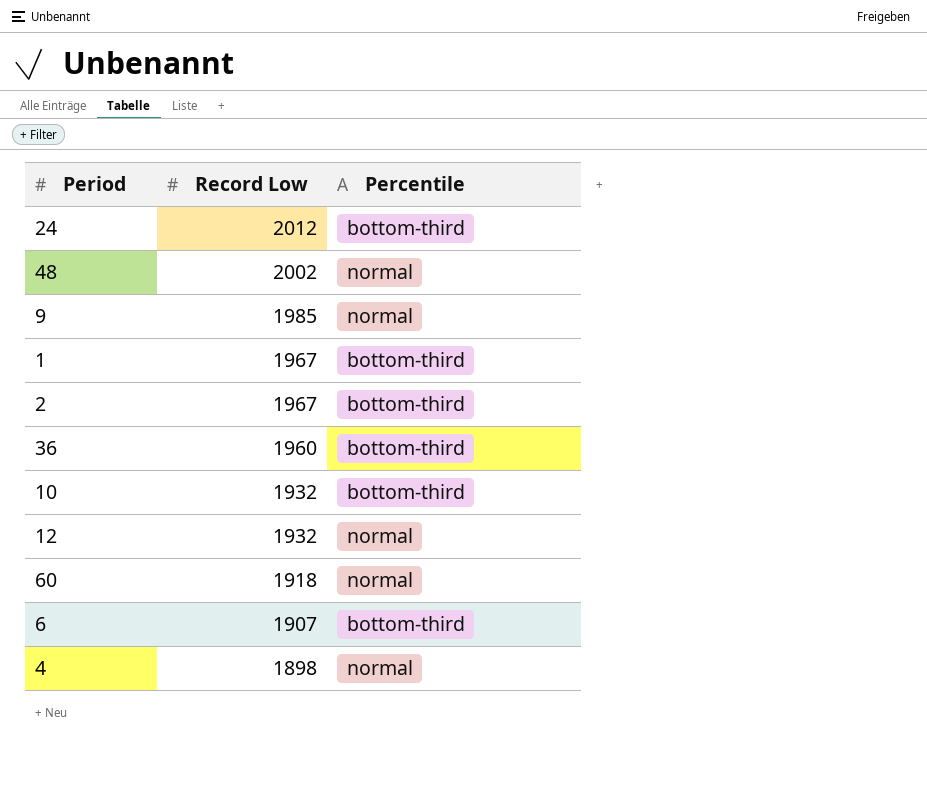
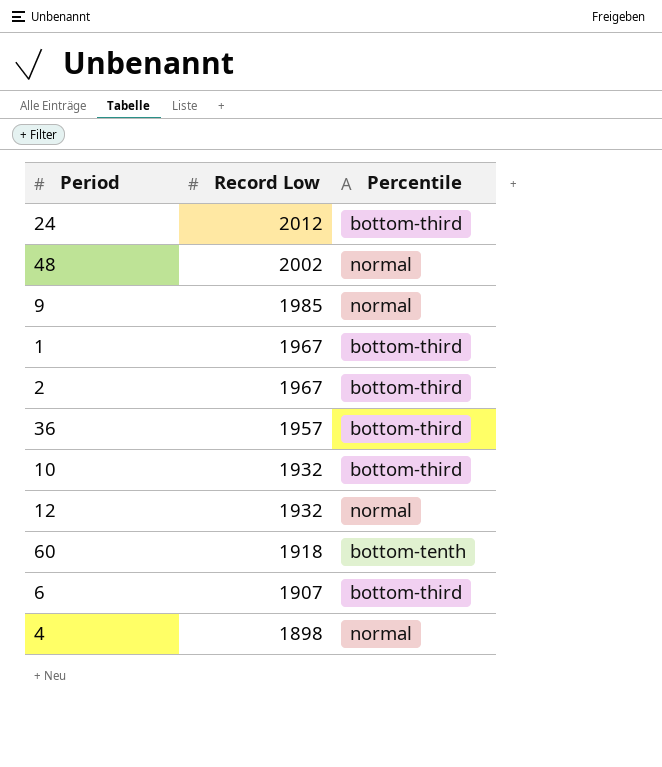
36 | Record Low: 1960 -> 1957
60 | Percentile: normal -> bottom-tenth

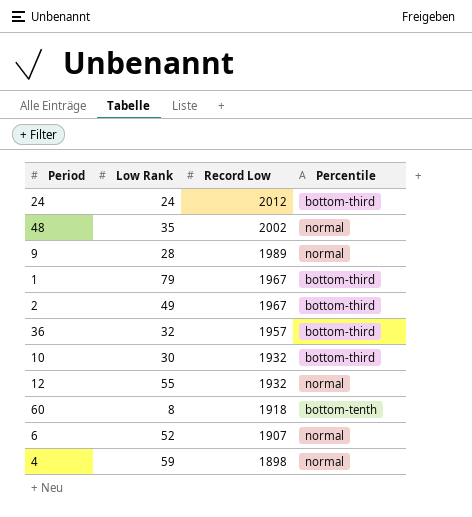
column Low Rank | position: none -> 2
9 | Record Low: 1985 -> 1989
6 | Percentile: bottom-third -> normal

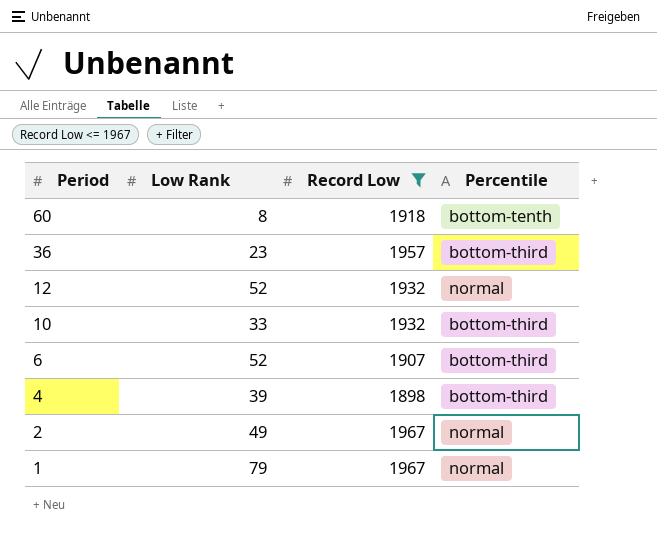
filter: none -> Record Low <= 1967
row order: Record Low descending -> Period descending
36 | Low Rank: 32 -> 23
12 | Low Rank: 55 -> 52
10 | Low Rank: 30 -> 33
6 | Percentile: normal -> bottom-third
4 | Low Rank: 59 -> 39
4 | Percentile: normal -> bottom-third
2 | Percentile: bottom-third -> normal
1 | Percentile: bottom-third -> normal

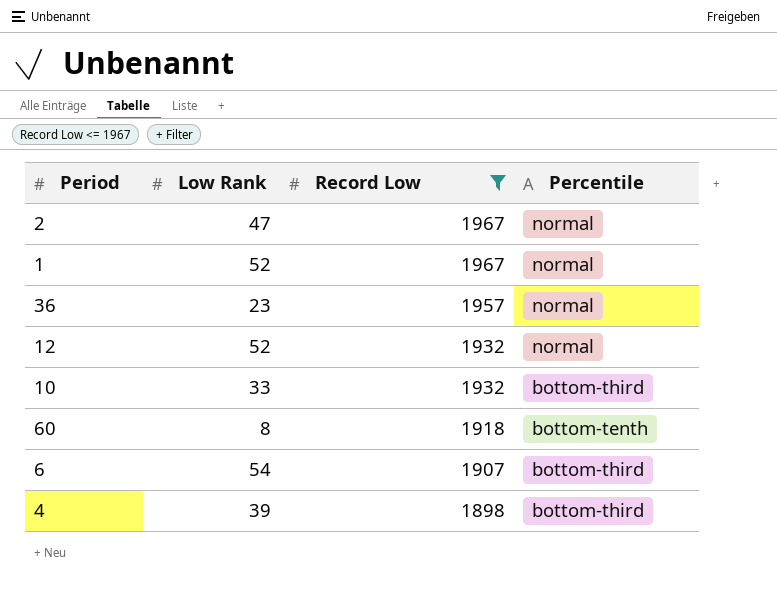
row order: Period descending -> Record Low descending
2 | Low Rank: 49 -> 47
1 | Low Rank: 79 -> 52
36 | Percentile: bottom-third -> normal
6 | Low Rank: 52 -> 54

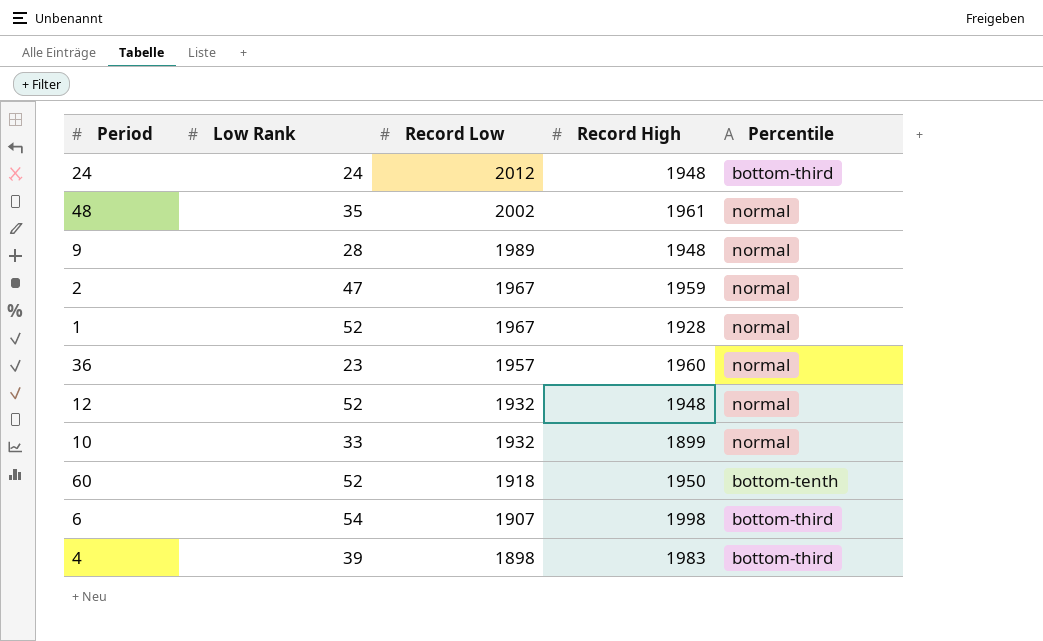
filter: Record Low <= 1967 -> none
column Record High | position: none -> 4
10 | Percentile: bottom-third -> normal
60 | Low Rank: 8 -> 52

